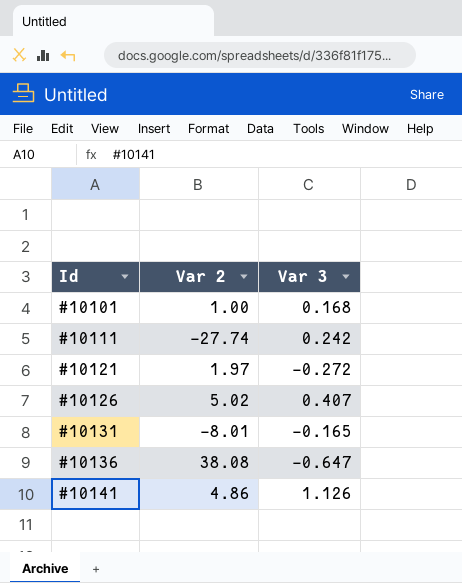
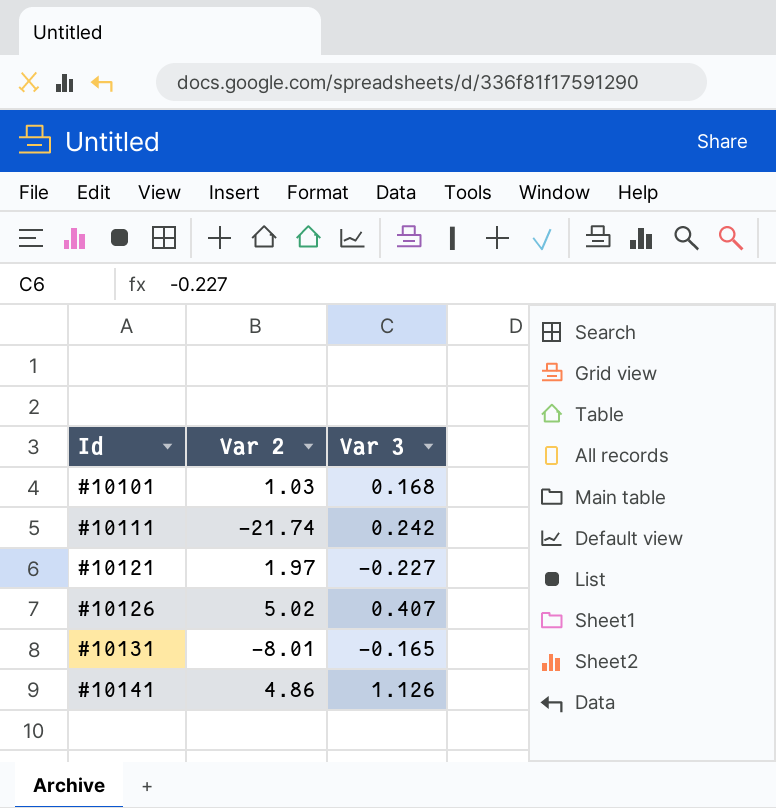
row #10136: 38.08 | -0.647 -> none
#10101 | Var 2: 1.00 -> 1.03
#10111 | Var 2: -27.74 -> -21.74
#10121 | Var 3: -0.272 -> -0.227

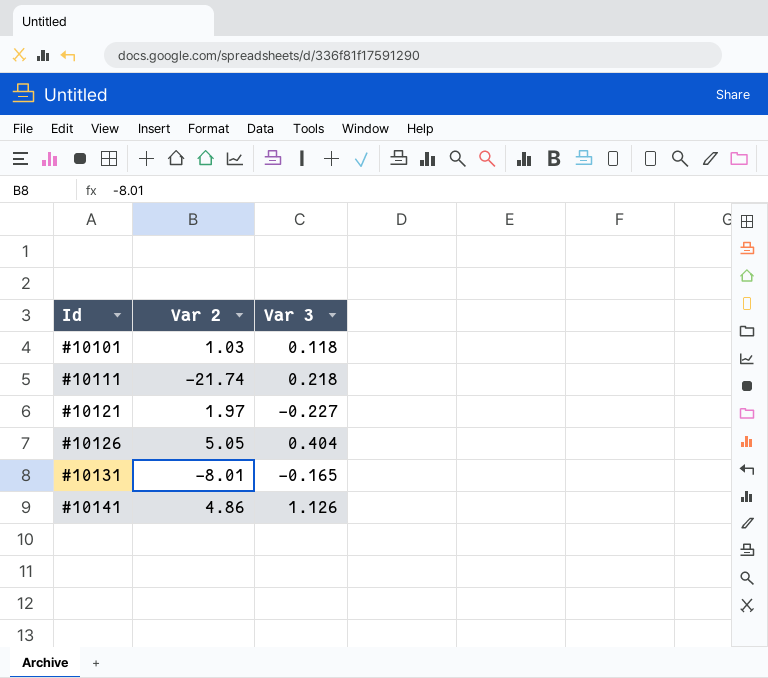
#10101 | Var 3: 0.168 -> 0.118
#10111 | Var 3: 0.242 -> 0.218
#10126 | Var 2: 5.02 -> 5.05
#10126 | Var 3: 0.407 -> 0.404

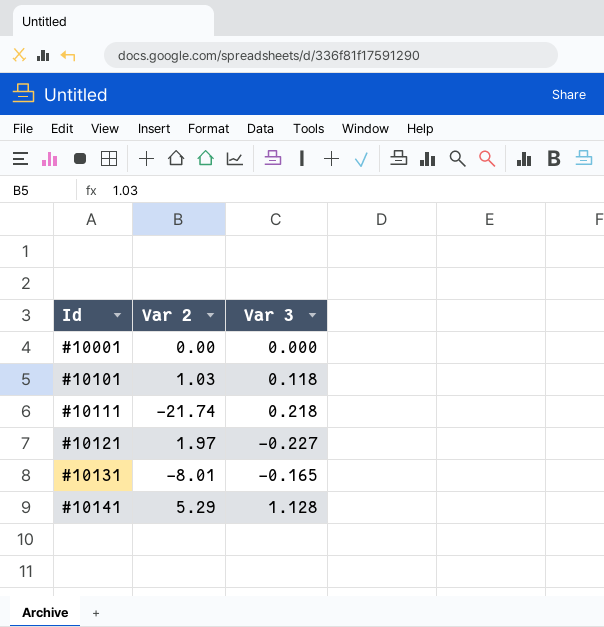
row #10126: 5.05 | 0.404 -> none
row #10001: none -> 0.00 | 0.000
#10141 | Var 2: 4.86 -> 5.29
#10141 | Var 3: 1.126 -> 1.128

